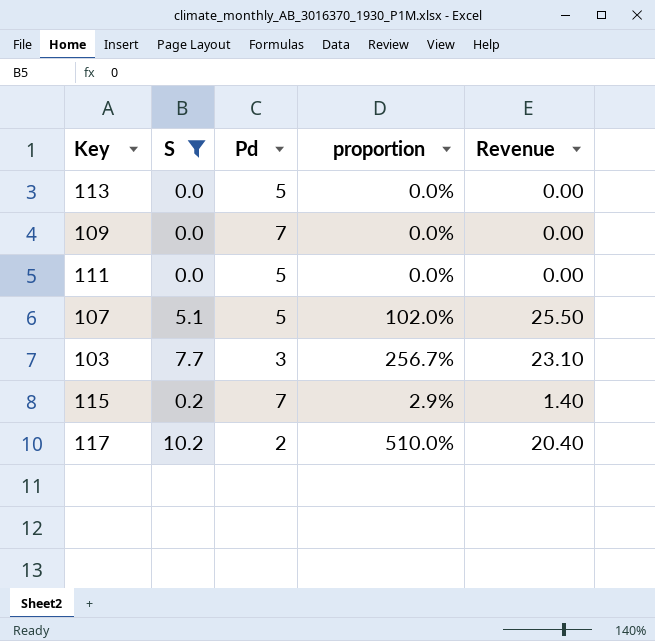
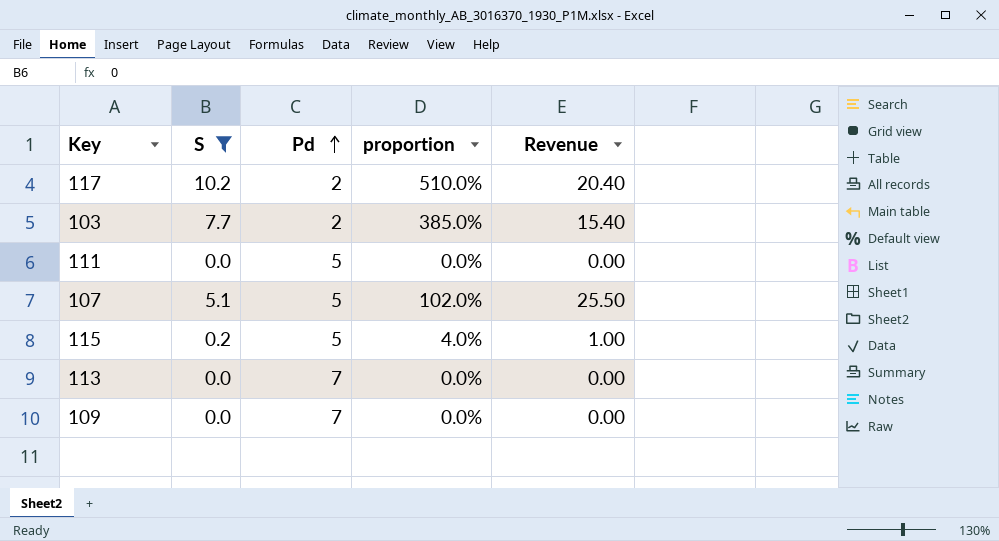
row order: none -> Pd ascending
103 | Pd: 3 -> 2
103 | proportion: 256.7% -> 385.0%
103 | Revenue: 23.10 -> 15.40
115 | Pd: 7 -> 5
115 | proportion: 2.9% -> 4.0%
115 | Revenue: 1.40 -> 1.00
113 | Pd: 5 -> 7

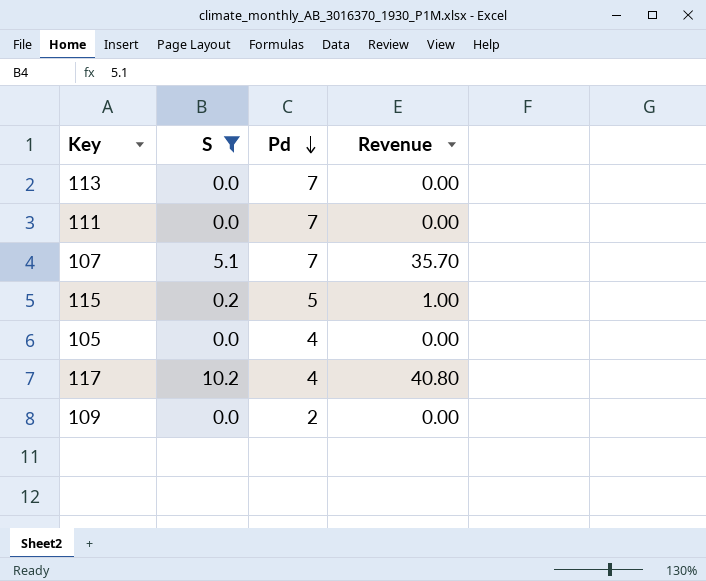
row order: Pd ascending -> Pd descending
column proportion | formula: [S] / [Pd] -> none
row 103: 7.7 | 2 | 385.0% | 15.40 -> none
111 | Pd: 5 -> 7
107 | Pd: 5 -> 7
107 | Revenue: 25.50 -> 35.70
row 105: none -> 0.0 | 4 | 0.00
117 | Pd: 2 -> 4
117 | Revenue: 20.40 -> 40.80
109 | Pd: 7 -> 2

